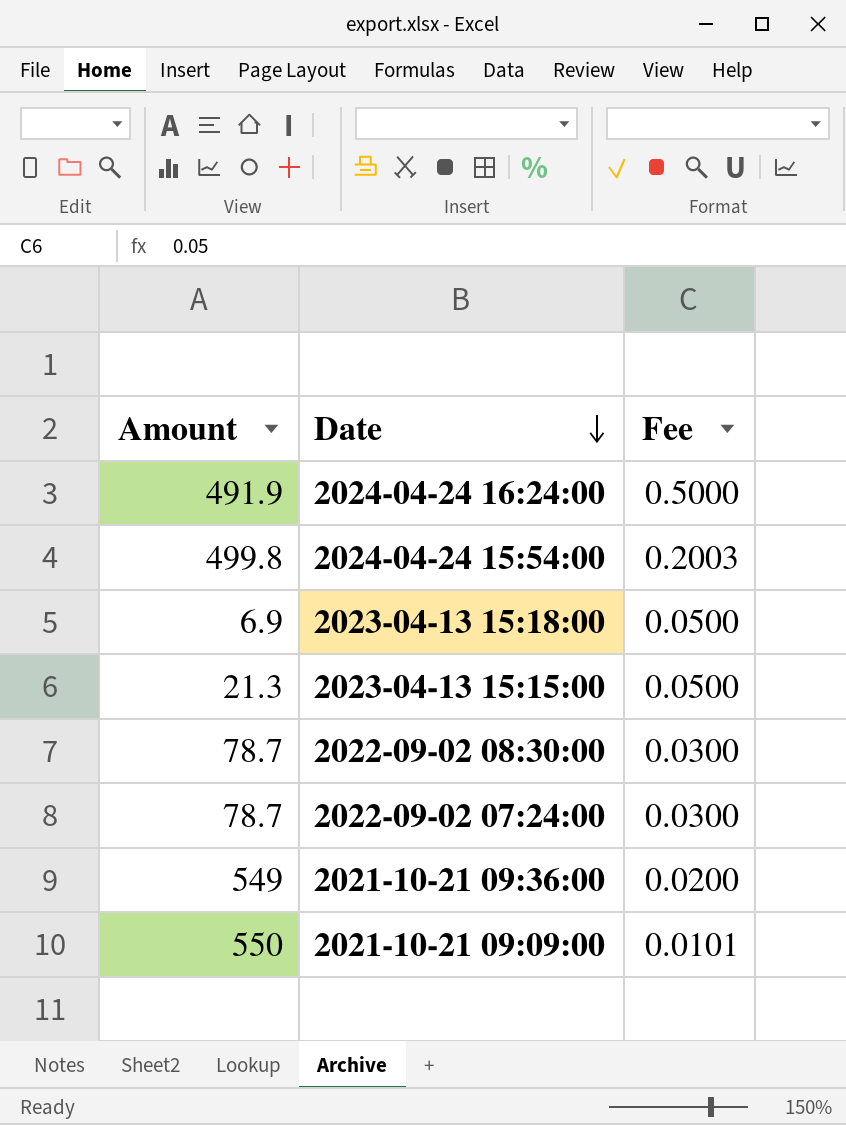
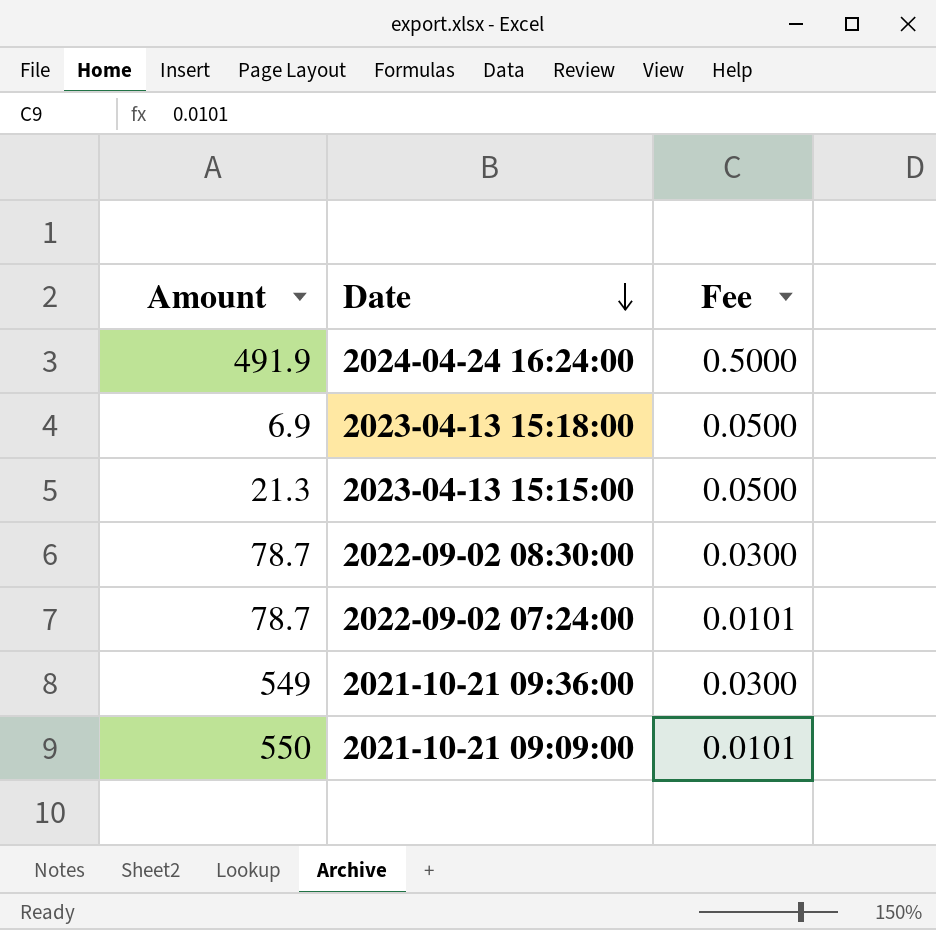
row 2024-04-24 15:54:00: 499.8 | 0.2003 -> none
2022-09-02 07:24:00 | Fee: 0.0300 -> 0.0101
2021-10-21 09:36:00 | Fee: 0.0200 -> 0.0300

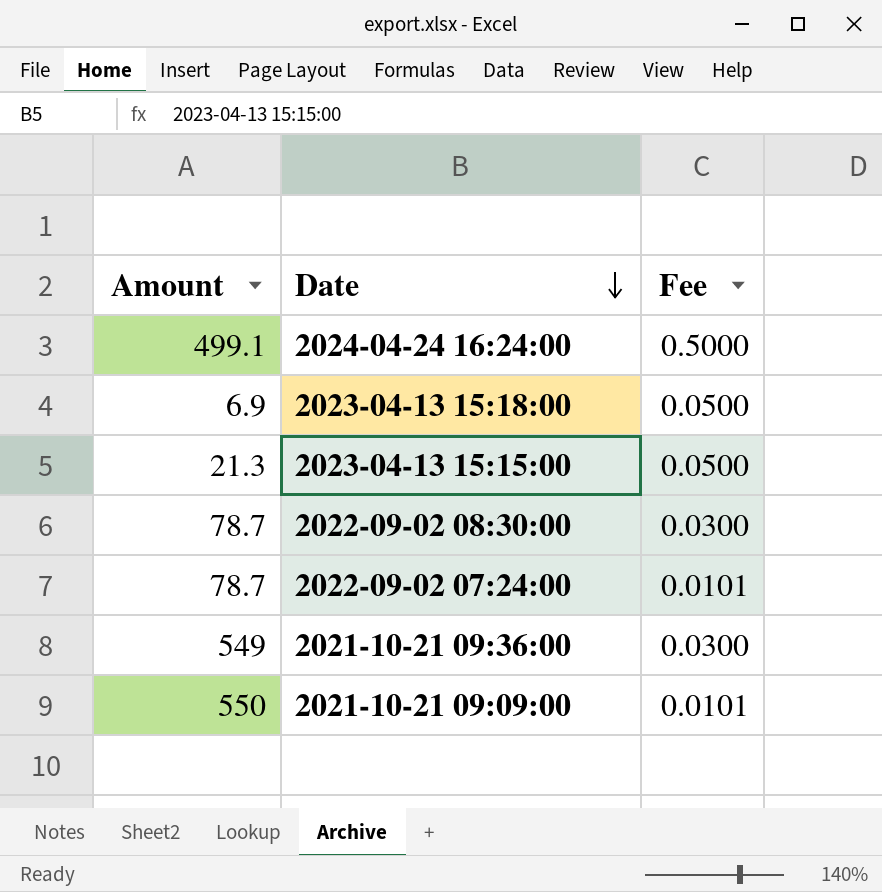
2024-04-24 16:24:00 | Amount: 491.9 -> 499.1

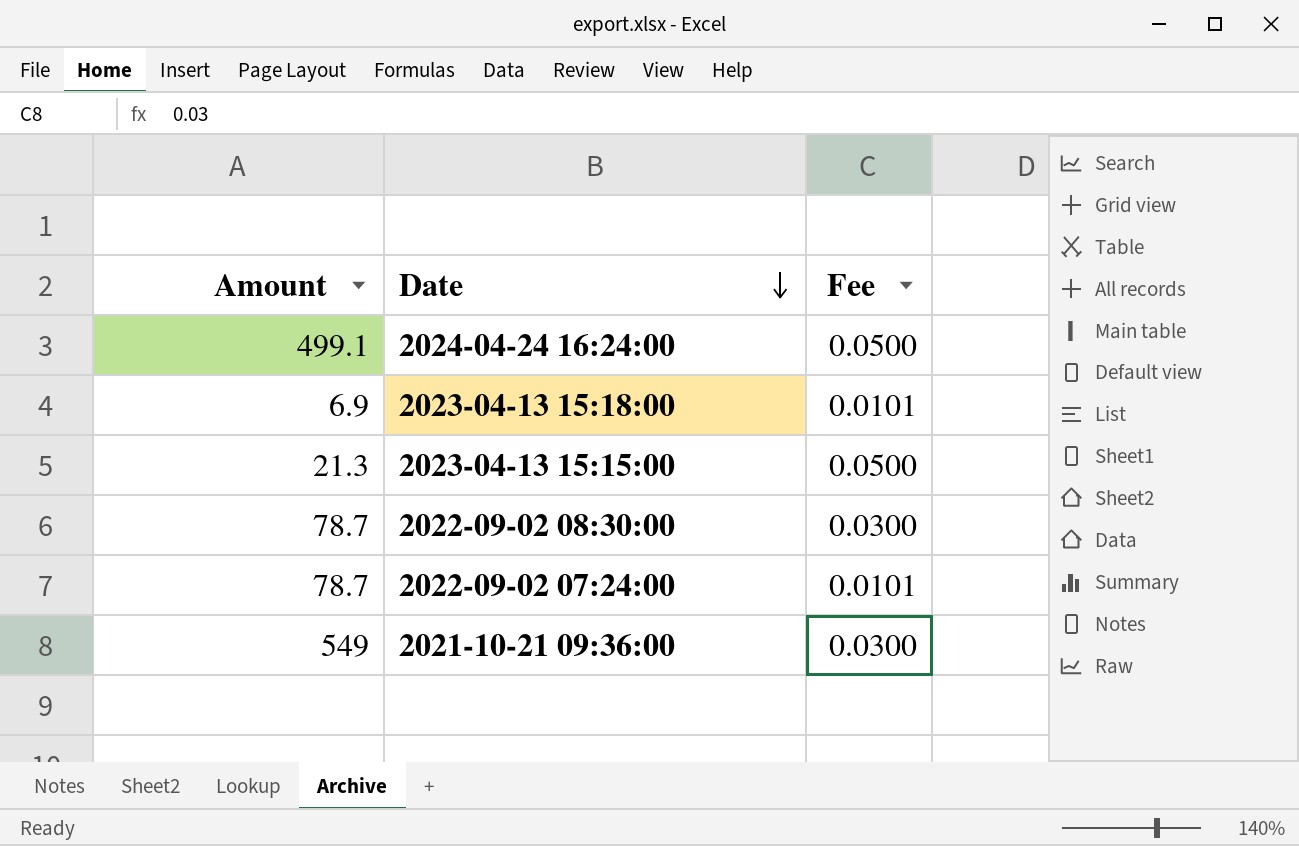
row 2021-10-21 09:09:00: 550 | 0.0101 -> none
2024-04-24 16:24:00 | Fee: 0.5000 -> 0.0500
2023-04-13 15:18:00 | Fee: 0.0500 -> 0.0101

